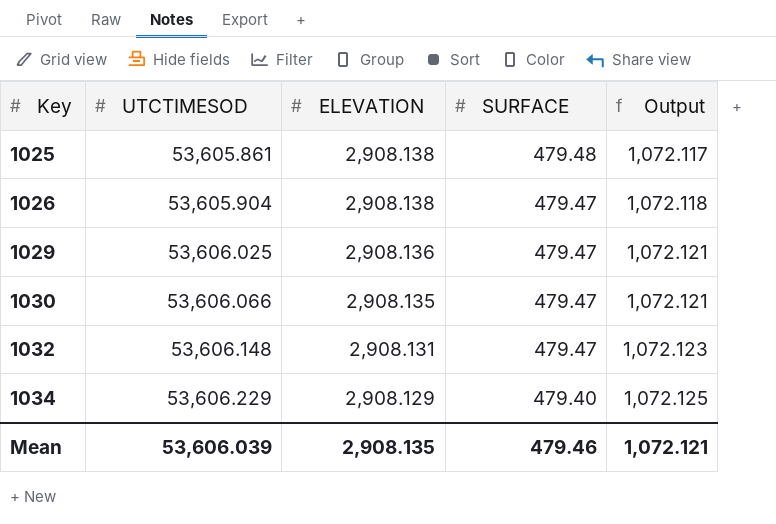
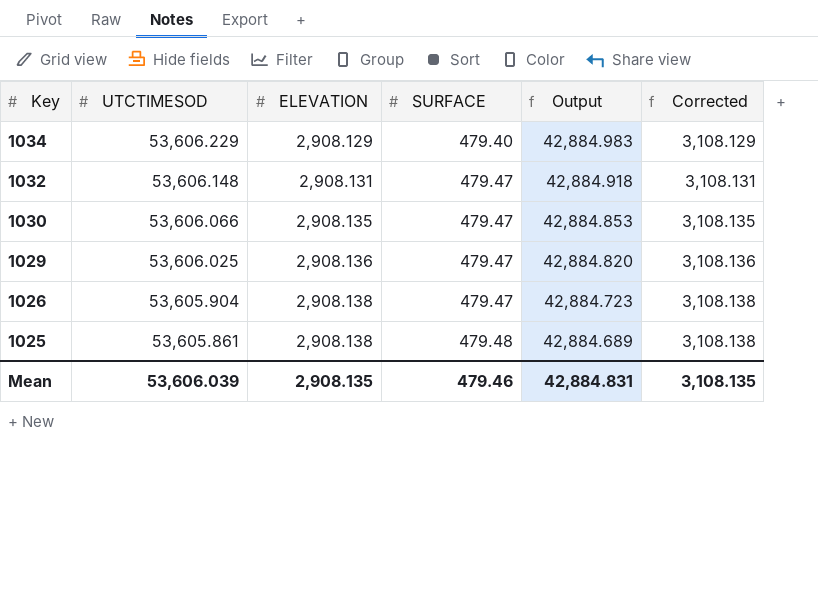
row order: Key ascending -> Key descending
column Output | formula: [UTCTIMESOD] * 0.02 -> [UTCTIMESOD] * 0.8
column Corrected | formula: none -> [ELEVATION] + 200
Mean | Output: 1,072.121 -> 42,884.831

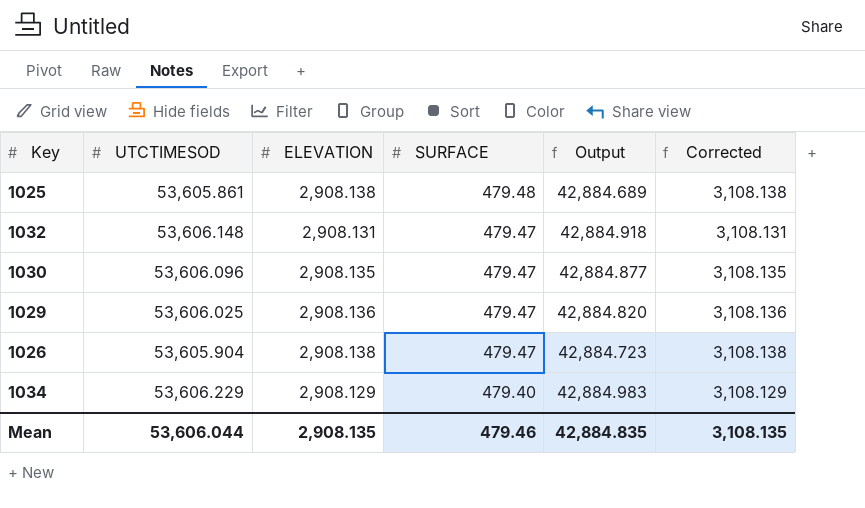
row order: Key descending -> SURFACE descending
1030 | UTCTIMESOD: 53,606.066 -> 53,606.096
1030 | Output: 42,884.853 -> 42,884.877
Mean | UTCTIMESOD: 53,606.039 -> 53,606.044
Mean | Output: 42,884.831 -> 42,884.835

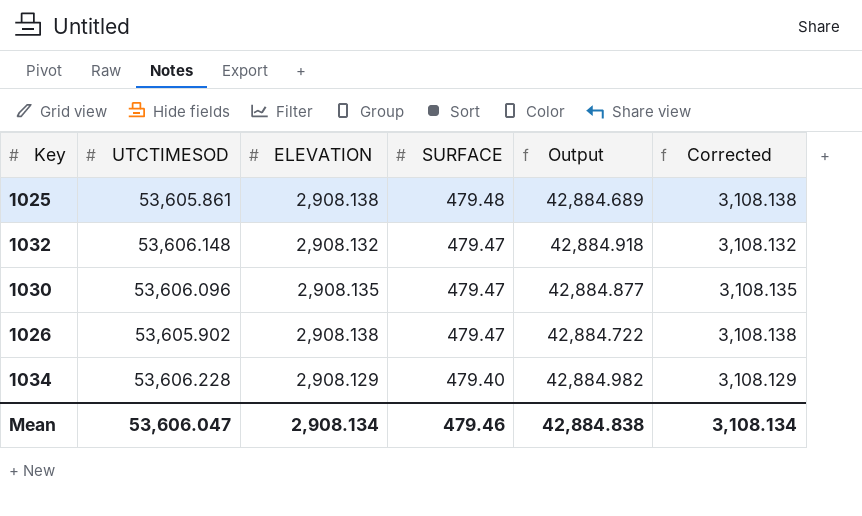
row 1029: 53,606.025 | 2,908.136 | 479.47 | 42,884.820 | 3,108.136 -> none
1032 | ELEVATION: 2,908.131 -> 2,908.132
1032 | Corrected: 3,108.131 -> 3,108.132
1026 | UTCTIMESOD: 53,605.904 -> 53,605.902
1026 | Output: 42,884.723 -> 42,884.722
1034 | UTCTIMESOD: 53,606.229 -> 53,606.228
1034 | Output: 42,884.983 -> 42,884.982
Mean | UTCTIMESOD: 53,606.044 -> 53,606.047
Mean | ELEVATION: 2,908.135 -> 2,908.134
Mean | Output: 42,884.835 -> 42,884.838
Mean | Corrected: 3,108.135 -> 3,108.134

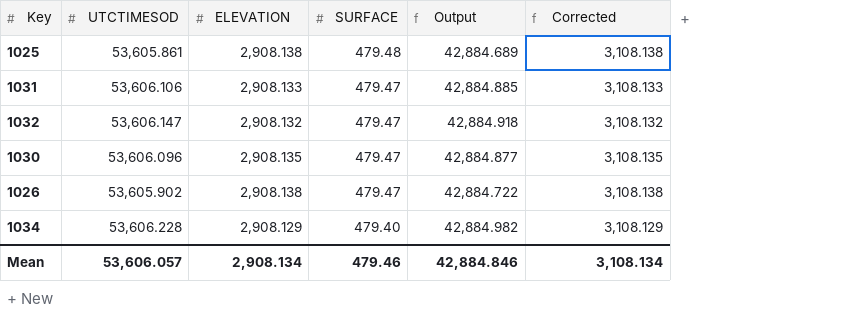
row 1031: none -> 53,606.106 | 2,908.133 | 479.47 | 42,884.885 | 3,108.133
1032 | UTCTIMESOD: 53,606.148 -> 53,606.147
Mean | UTCTIMESOD: 53,606.047 -> 53,606.057
Mean | Output: 42,884.838 -> 42,884.846

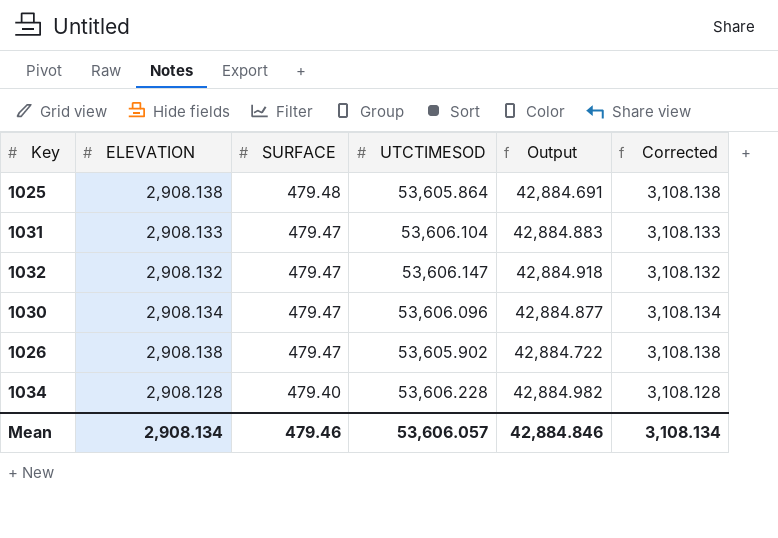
column UTCTIMESOD | position: 2 -> 4
1025 | UTCTIMESOD: 53,605.861 -> 53,605.864
1025 | Output: 42,884.689 -> 42,884.691
1031 | UTCTIMESOD: 53,606.106 -> 53,606.104
1031 | Output: 42,884.885 -> 42,884.883
1030 | ELEVATION: 2,908.135 -> 2,908.134
1030 | Corrected: 3,108.135 -> 3,108.134
1034 | ELEVATION: 2,908.129 -> 2,908.128
1034 | Corrected: 3,108.129 -> 3,108.128

